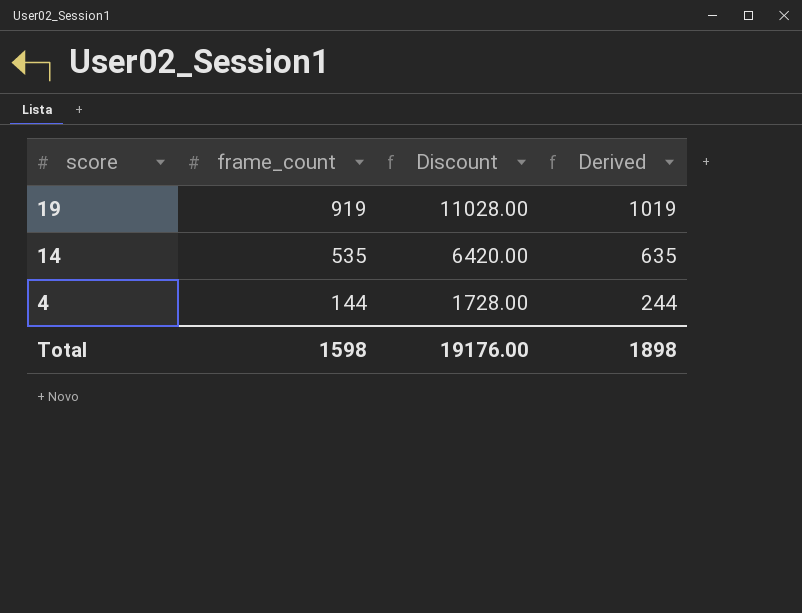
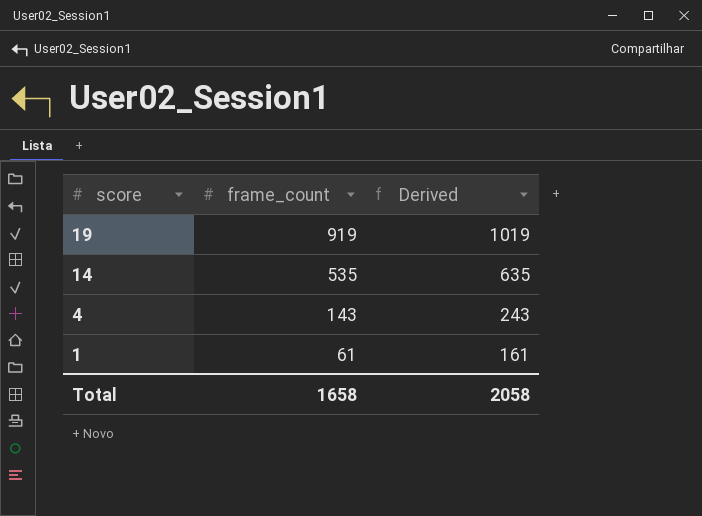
column Discount | formula: [frame_count] * 12 -> none
4 | frame_count: 144 -> 143
4 | Derived: 244 -> 243
row 1: none -> 61 | 161
Total | frame_count: 1598 -> 1658
Total | Derived: 1898 -> 2058

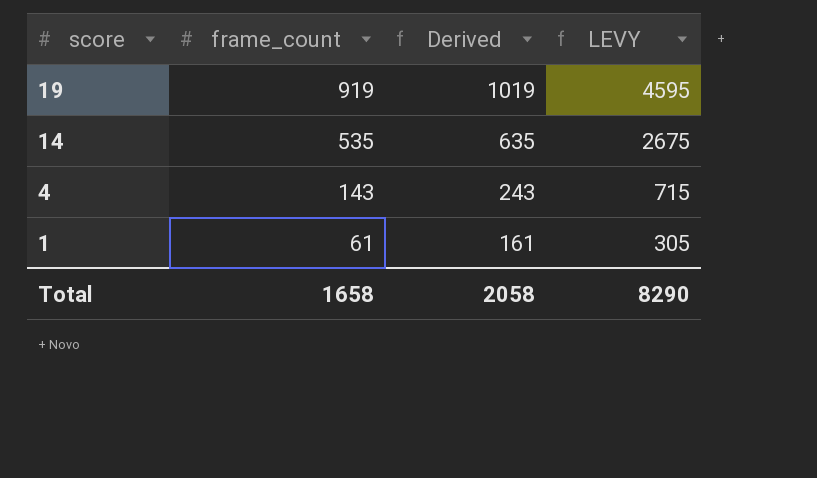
column LEVY | formula: none -> [frame_count] * 5

